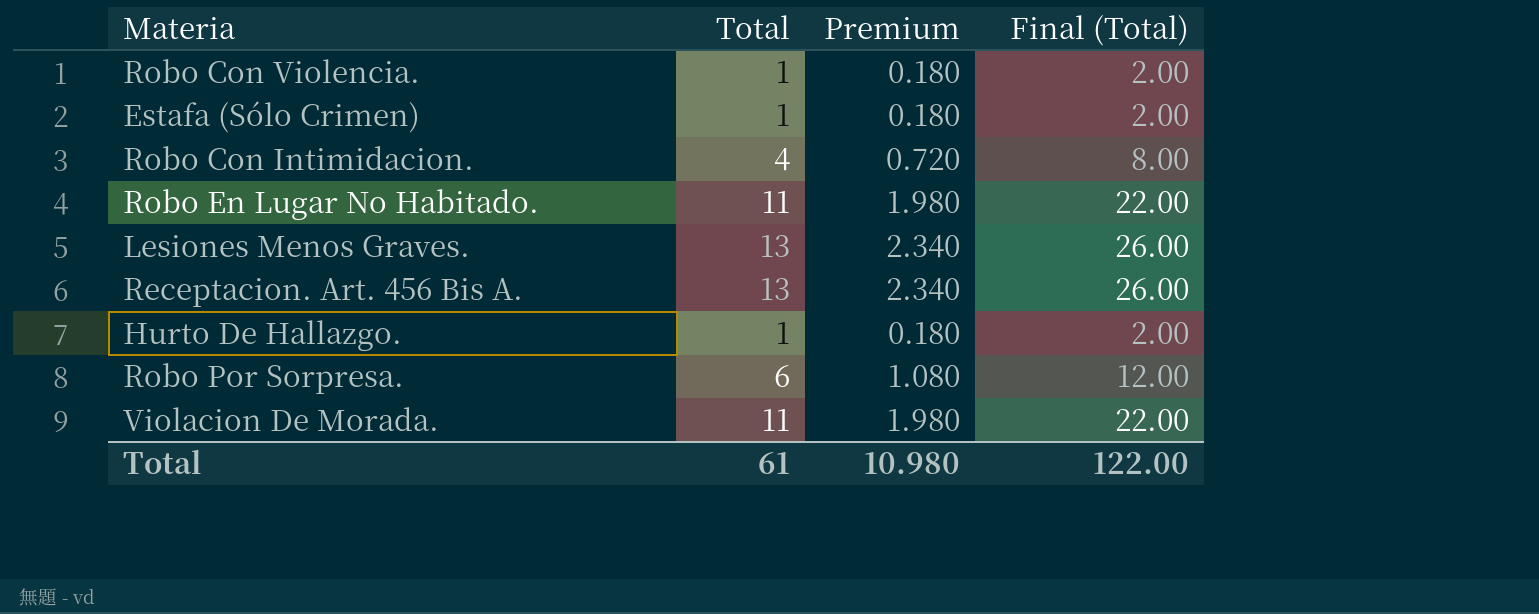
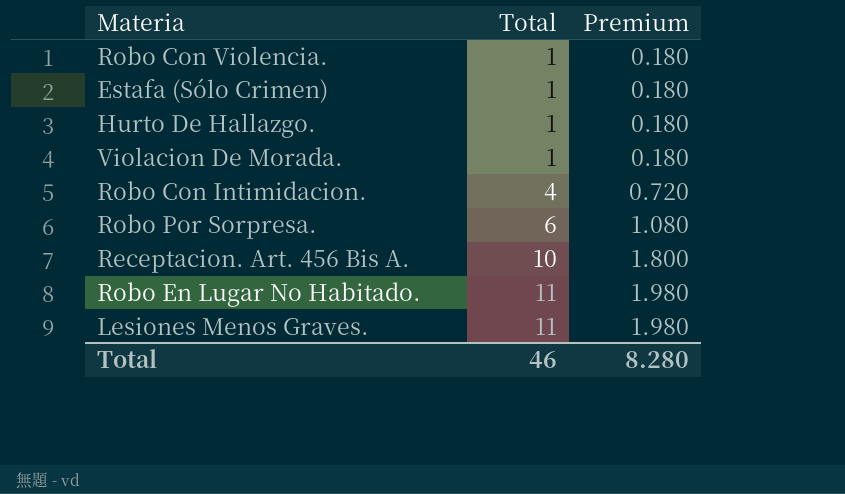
row order: none -> Total ascending
column Final (Total) | formula: [Total] * 2 -> none
Violacion De Morada. | Total: 11 -> 1
Violacion De Morada. | Premium: 1.980 -> 0.180
Receptacion. Art. 456 Bis A. | Total: 13 -> 10
Receptacion. Art. 456 Bis A. | Premium: 2.340 -> 1.800
Lesiones Menos Graves. | Total: 13 -> 11
Lesiones Menos Graves. | Premium: 2.340 -> 1.980
Total | Total: 61 -> 46
Total | Premium: 10.980 -> 8.280

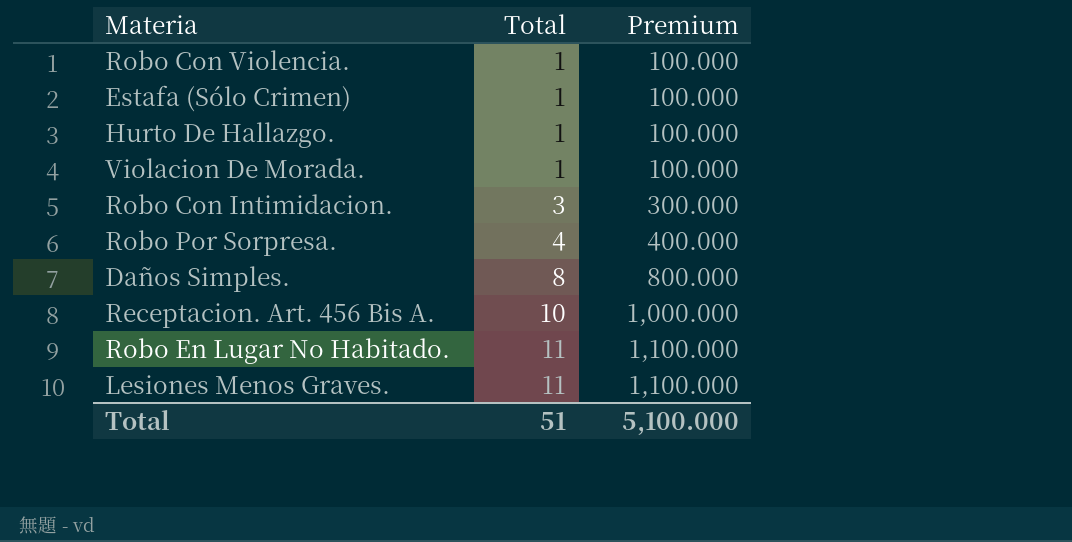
column Premium | formula: [Total] * 0.18 -> [Total] * 100
Robo Con Intimidacion. | Total: 4 -> 3
Robo Por Sorpresa. | Total: 6 -> 4
row Daños Simples.: none -> 8 | 800.000
Total | Total: 46 -> 51
Total | Premium: 8.280 -> 5,100.000

